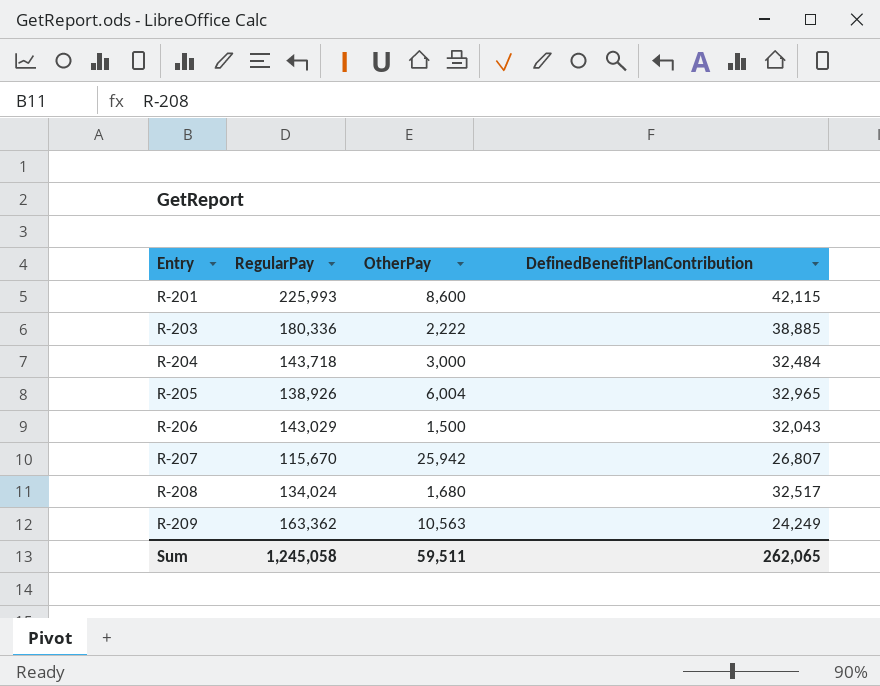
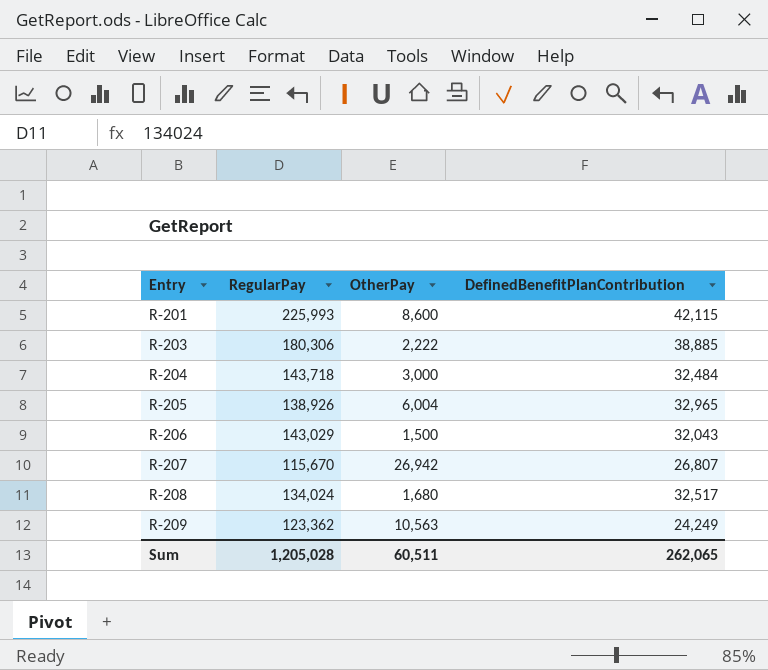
R-203 | RegularPay: 180,336 -> 180,306
R-207 | OtherPay: 25,942 -> 26,942
R-209 | RegularPay: 163,362 -> 123,362
Sum | RegularPay: 1,245,058 -> 1,205,028
Sum | OtherPay: 59,511 -> 60,511

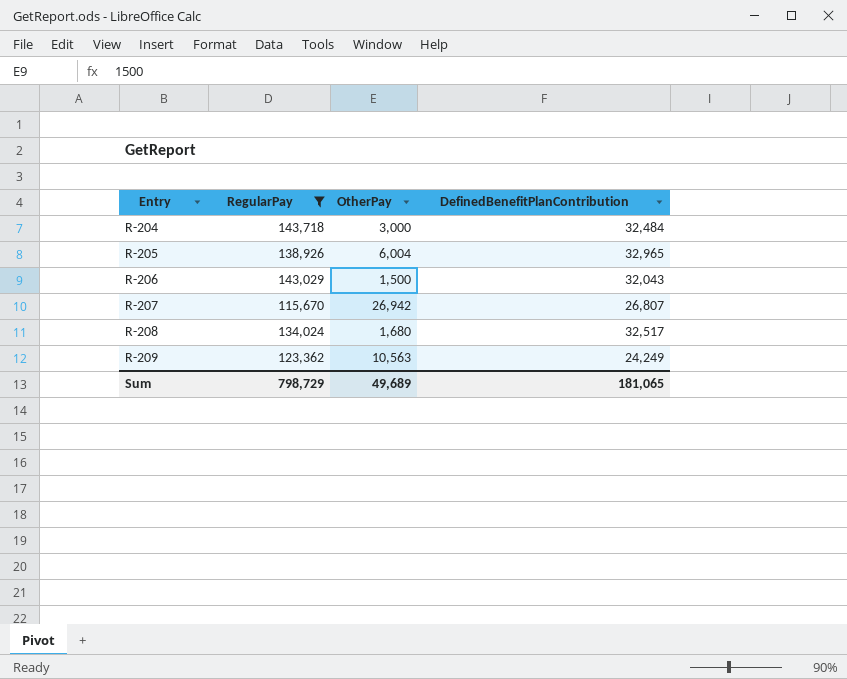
filter: none -> RegularPay <= 143,718
Sum | RegularPay: 1,205,028 -> 798,729
Sum | OtherPay: 60,511 -> 49,689
Sum | DefinedBenefitPlanContribution: 262,065 -> 181,065

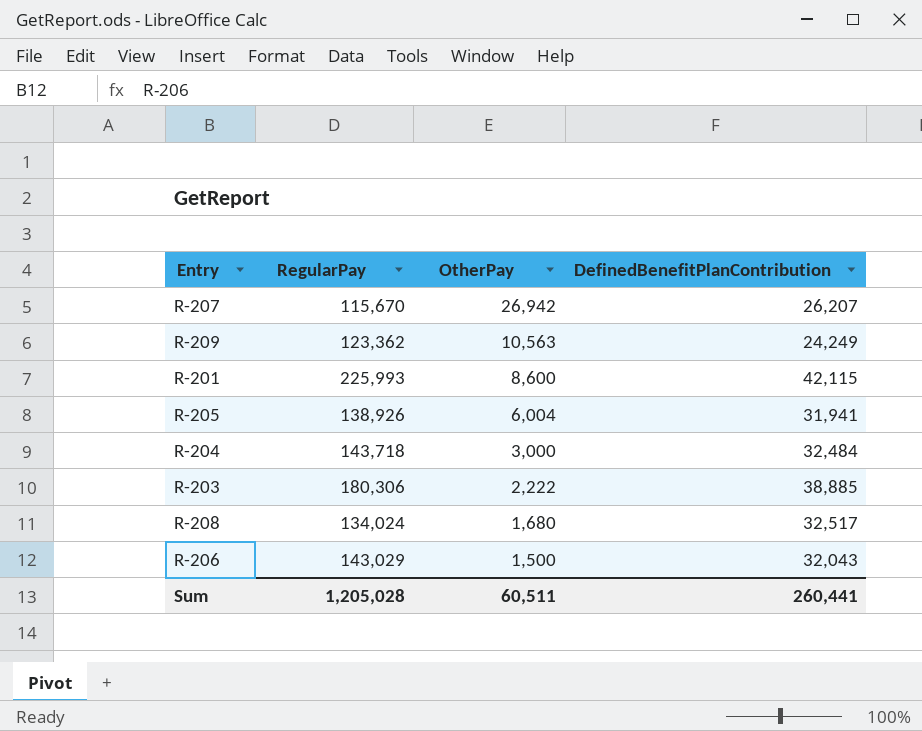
filter: RegularPay <= 143,718 -> none
row order: Entry ascending -> OtherPay descending
R-207 | DefinedBenefitPlanContribution: 26,807 -> 26,207
R-205 | DefinedBenefitPlanContribution: 32,965 -> 31,941
Sum | RegularPay: 798,729 -> 1,205,028
Sum | OtherPay: 49,689 -> 60,511
Sum | DefinedBenefitPlanContribution: 181,065 -> 260,441

